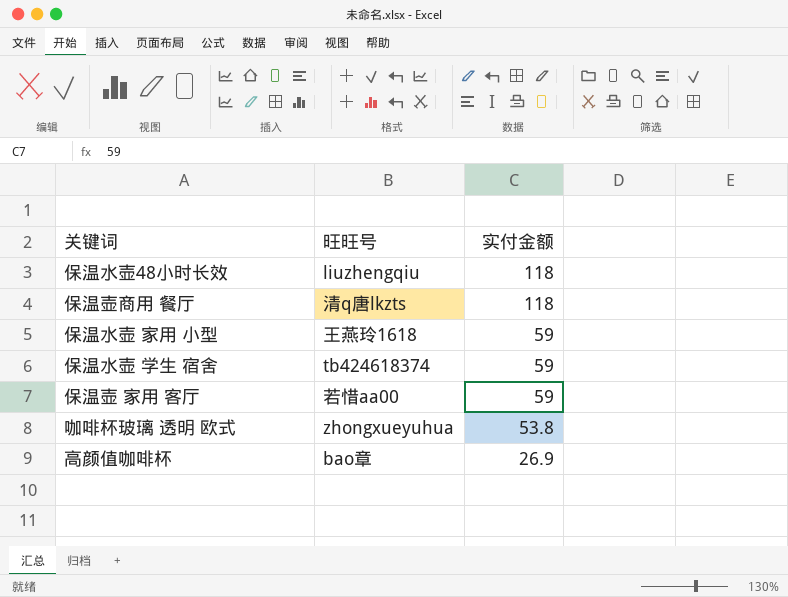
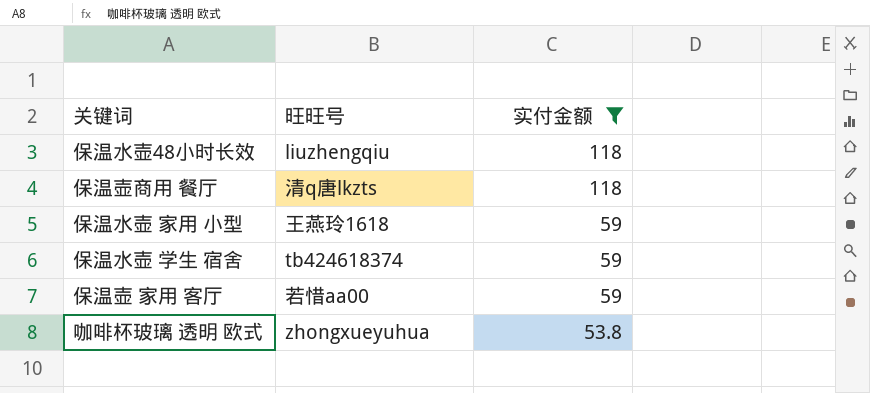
filter: none -> 实付金额 != 26.9

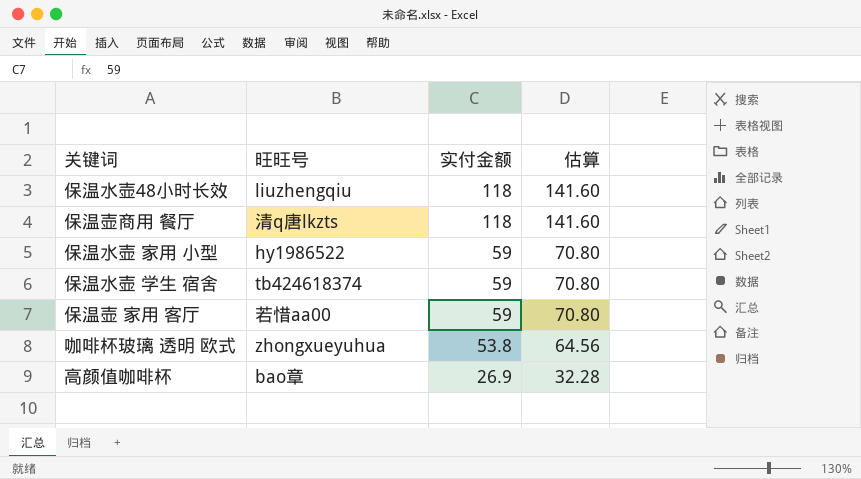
filter: 实付金额 != 26.9 -> none
column 估算 | formula: none -> [实付金额] * 1.2
保温水壶 家用 小型 | 旺旺号: 王燕玲1618 -> hy1986522

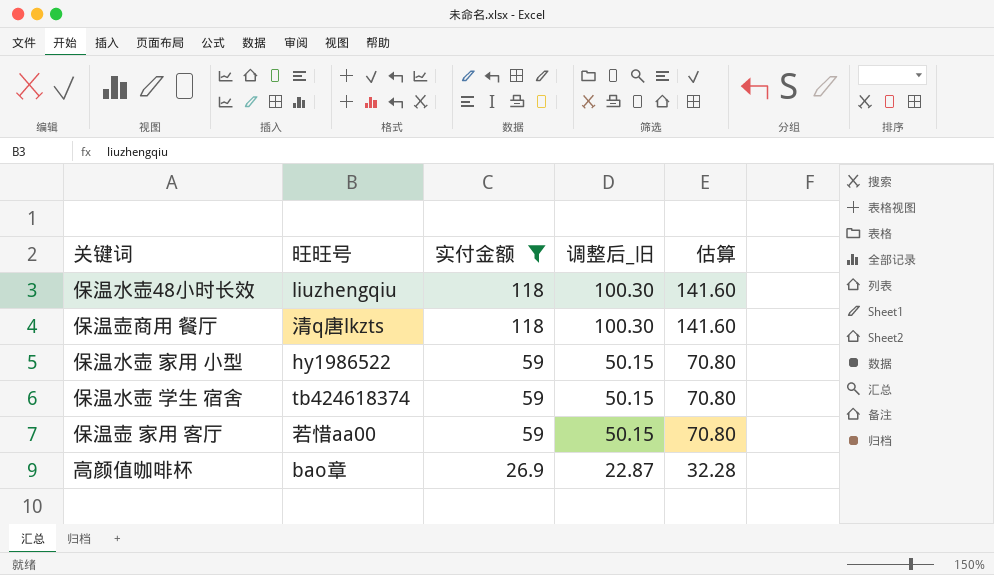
filter: none -> 实付金额 != 53.8
column 调整后_旧 | formula: none -> [实付金额] * 0.85

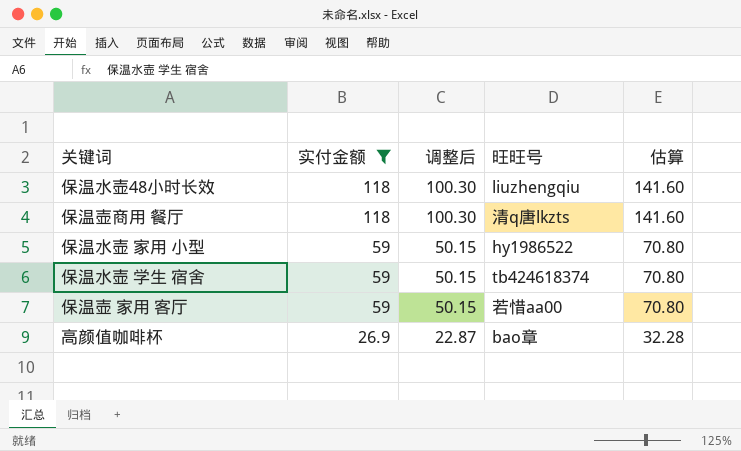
column name: 调整后_旧 -> 调整后
column 旺旺号 | position: 2 -> 4

